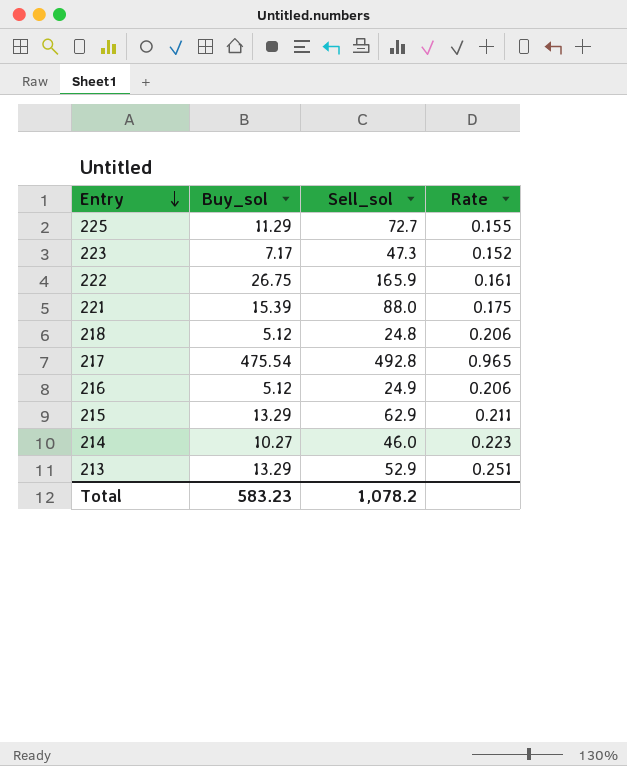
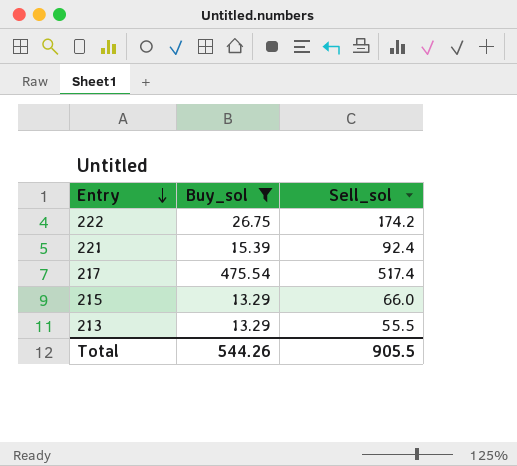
filter: none -> Buy_sol >= 13.29
column Rate | formula: [Buy_sol] / [Sell_sol] -> none
222 | Sell_sol: 165.9 -> 174.2
221 | Sell_sol: 88.0 -> 92.4
217 | Sell_sol: 492.8 -> 517.4
215 | Sell_sol: 62.9 -> 66.0
213 | Sell_sol: 52.9 -> 55.5
Total | Buy_sol: 583.23 -> 544.26
Total | Sell_sol: 1,078.2 -> 905.5

